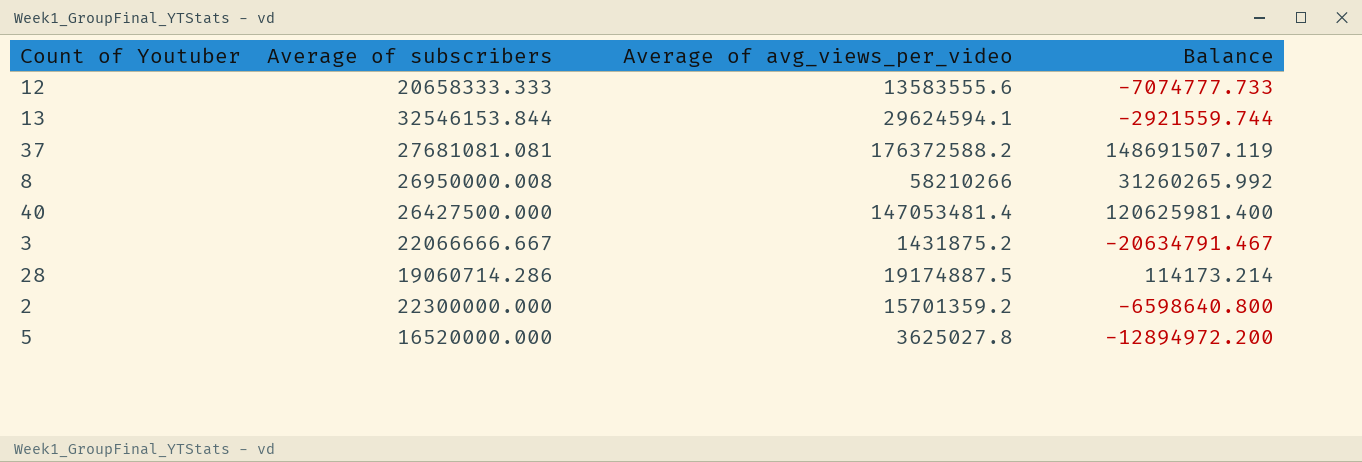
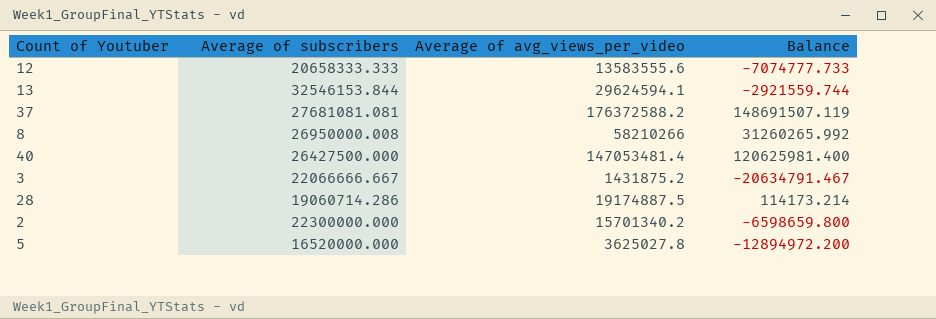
2 | Average of avg_views_per_video: 15701359.2 -> 15701340.2
2 | Balance: -6598640.800 -> -6598659.800

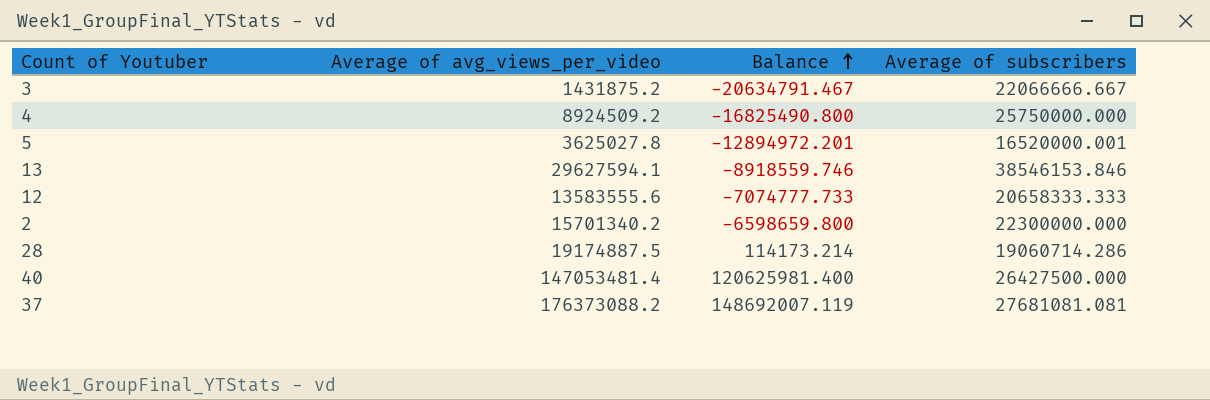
row order: none -> Balance ascending
column Average of subscribers | position: 2 -> 4
row 8: 26950000.008 | 58210266 | 31260265.992 -> none
row 4: none -> 8924509.2 | -16825490.800 | 25750000.000
5 | Balance: -12894972.200 -> -12894972.201
5 | Average of subscribers: 16520000.000 -> 16520000.001
13 | Average of avg_views_per_video: 29624594.1 -> 29627594.1
13 | Balance: -2921559.744 -> -8918559.746
13 | Average of subscribers: 32546153.844 -> 38546153.846
37 | Average of avg_views_per_video: 176372588.2 -> 176373088.2
37 | Balance: 148691507.119 -> 148692007.119

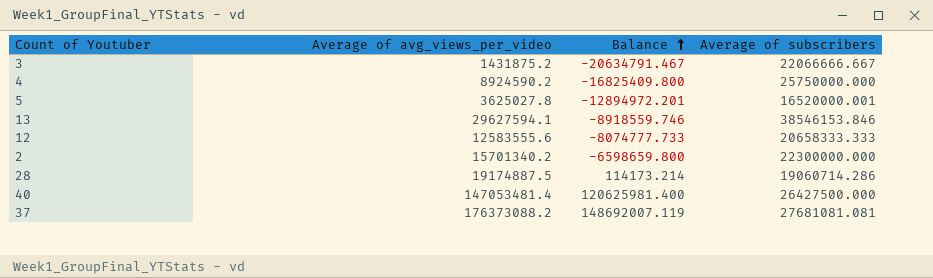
4 | Average of avg_views_per_video: 8924509.2 -> 8924590.2
4 | Balance: -16825490.800 -> -16825409.800
12 | Average of avg_views_per_video: 13583555.6 -> 12583555.6
12 | Balance: -7074777.733 -> -8074777.733

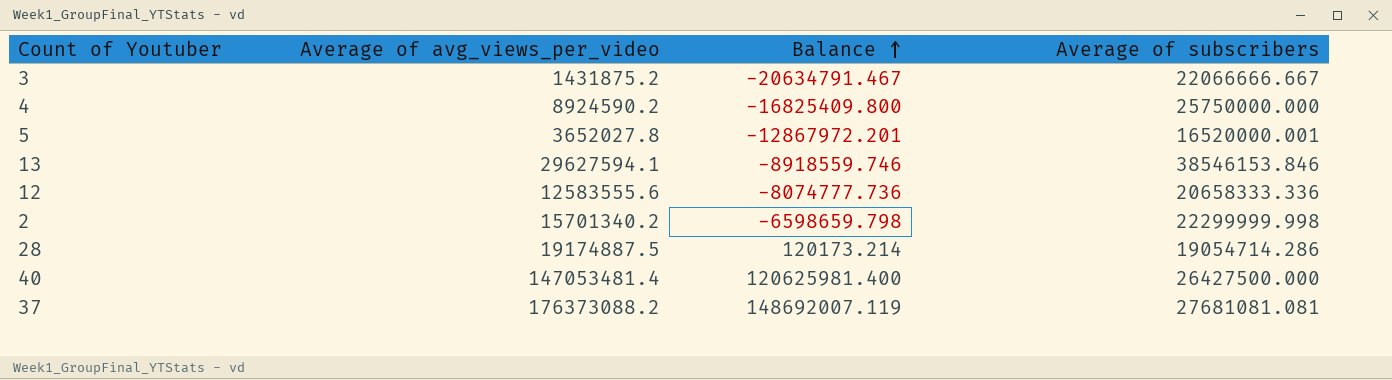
5 | Average of avg_views_per_video: 3625027.8 -> 3652027.8
5 | Balance: -12894972.201 -> -12867972.201
12 | Balance: -8074777.733 -> -8074777.736
12 | Average of subscribers: 20658333.333 -> 20658333.336
2 | Balance: -6598659.800 -> -6598659.798
2 | Average of subscribers: 22300000.000 -> 22299999.998
28 | Balance: 114173.214 -> 120173.214
28 | Average of subscribers: 19060714.286 -> 19054714.286

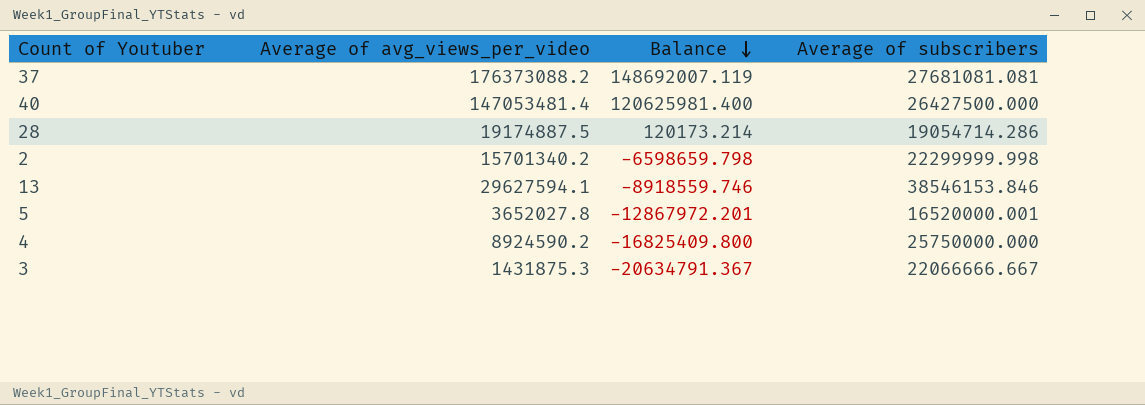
row order: Balance ascending -> Balance descending
row 12: 12583555.6 | -8074777.736 | 20658333.336 -> none
3 | Average of avg_views_per_video: 1431875.2 -> 1431875.3
3 | Balance: -20634791.467 -> -20634791.367

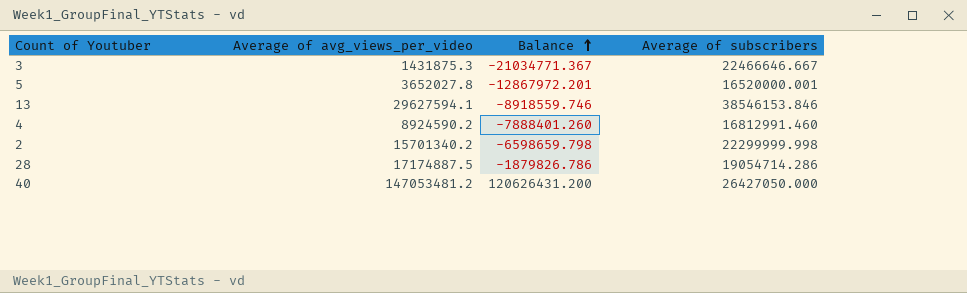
row order: Balance descending -> Balance ascending
row 37: 176373088.2 | 148692007.119 | 27681081.081 -> none
3 | Balance: -20634791.367 -> -21034771.367
3 | Average of subscribers: 22066666.667 -> 22466646.667
4 | Balance: -16825409.800 -> -7888401.260
4 | Average of subscribers: 25750000.000 -> 16812991.460
28 | Average of avg_views_per_video: 19174887.5 -> 17174887.5
28 | Balance: 120173.214 -> -1879826.786
40 | Average of avg_views_per_video: 147053481.4 -> 147053481.2
40 | Balance: 120625981.400 -> 120626431.200
40 | Average of subscribers: 26427500.000 -> 26427050.000

